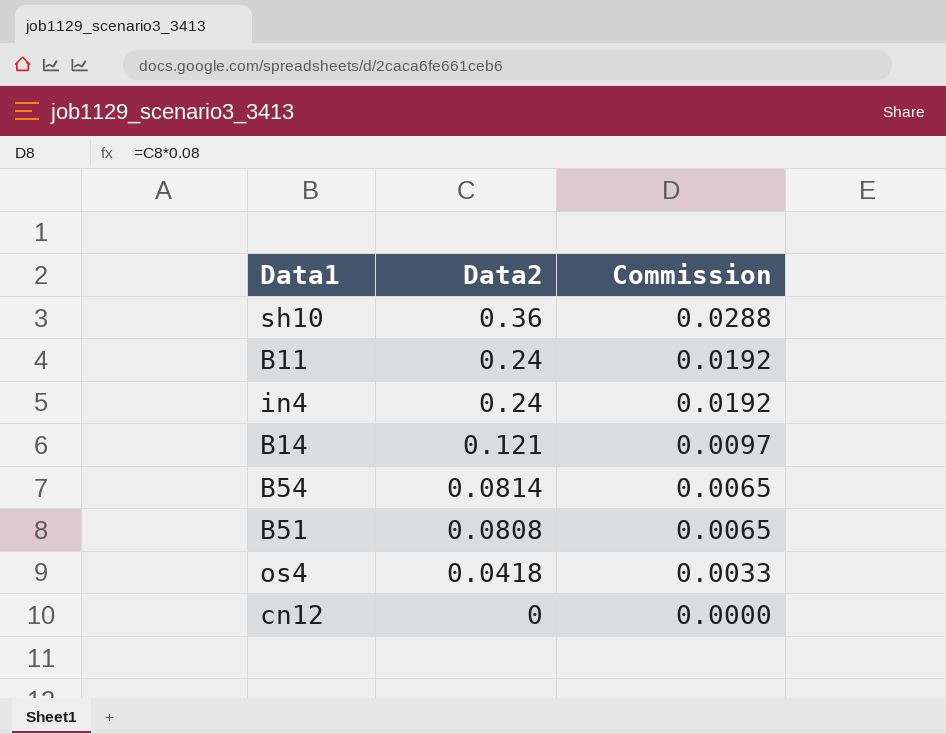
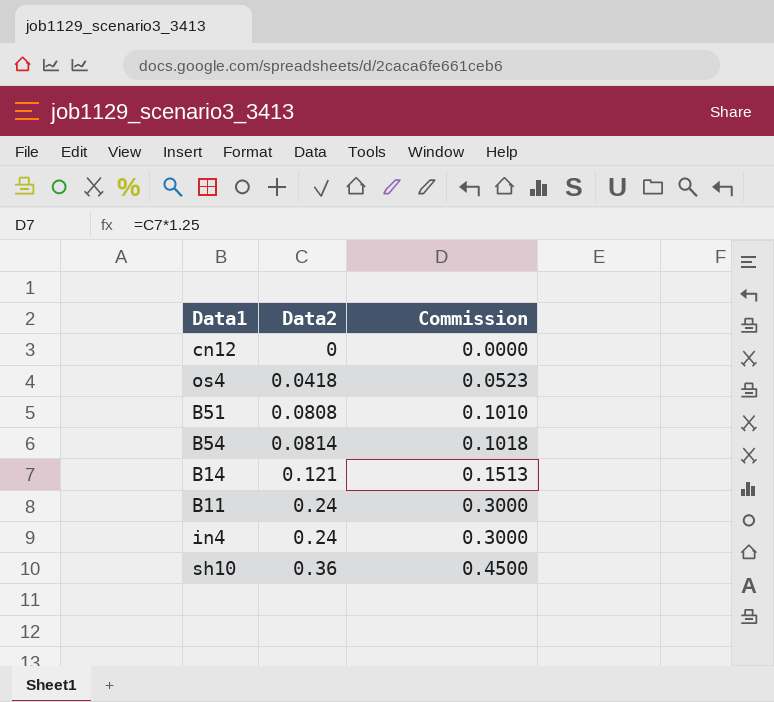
row order: Data2 descending -> Data2 ascending
column Commission | formula: [Data2] * 0.08 -> [Data2] * 1.25

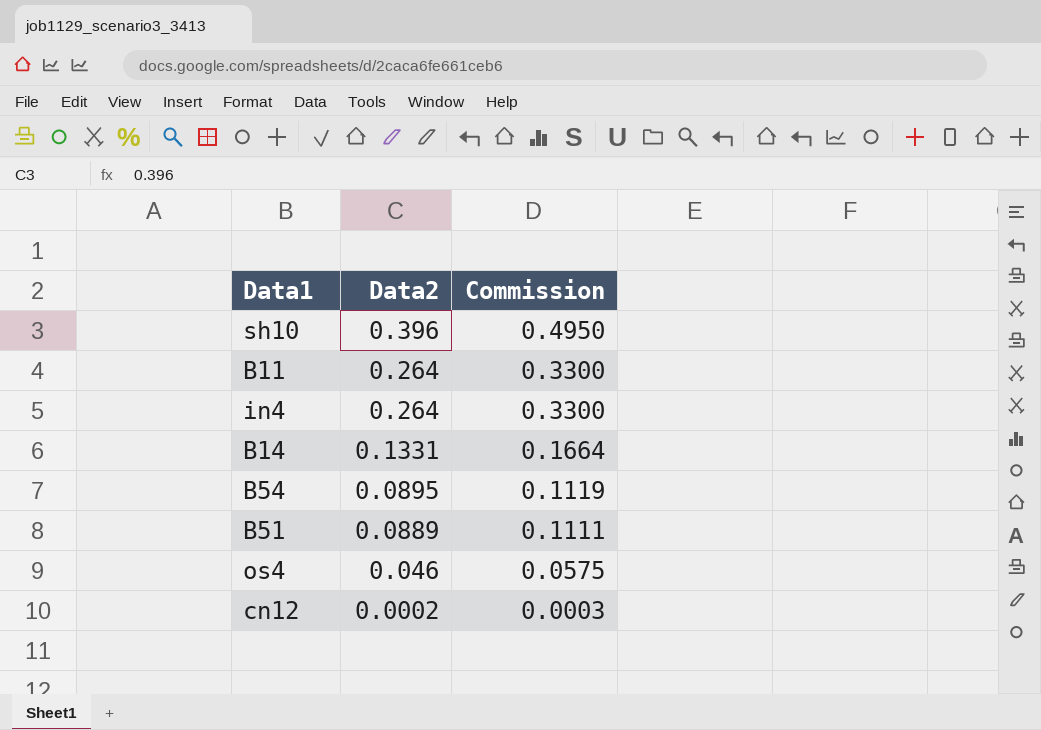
row order: Data2 ascending -> Data2 descending
sh10 | Data2: 0.36 -> 0.396
sh10 | Commission: 0.4500 -> 0.4950
B11 | Data2: 0.24 -> 0.264
B11 | Commission: 0.3000 -> 0.3300
in4 | Data2: 0.24 -> 0.264
in4 | Commission: 0.3000 -> 0.3300
B14 | Data2: 0.121 -> 0.1331
B14 | Commission: 0.1513 -> 0.1664
B54 | Data2: 0.0814 -> 0.0895
B54 | Commission: 0.1018 -> 0.1119
B51 | Data2: 0.0808 -> 0.0889
B51 | Commission: 0.1010 -> 0.1111
os4 | Data2: 0.0418 -> 0.046
os4 | Commission: 0.0523 -> 0.0575
cn12 | Data2: 0 -> 0.0002
cn12 | Commission: 0.0000 -> 0.0003

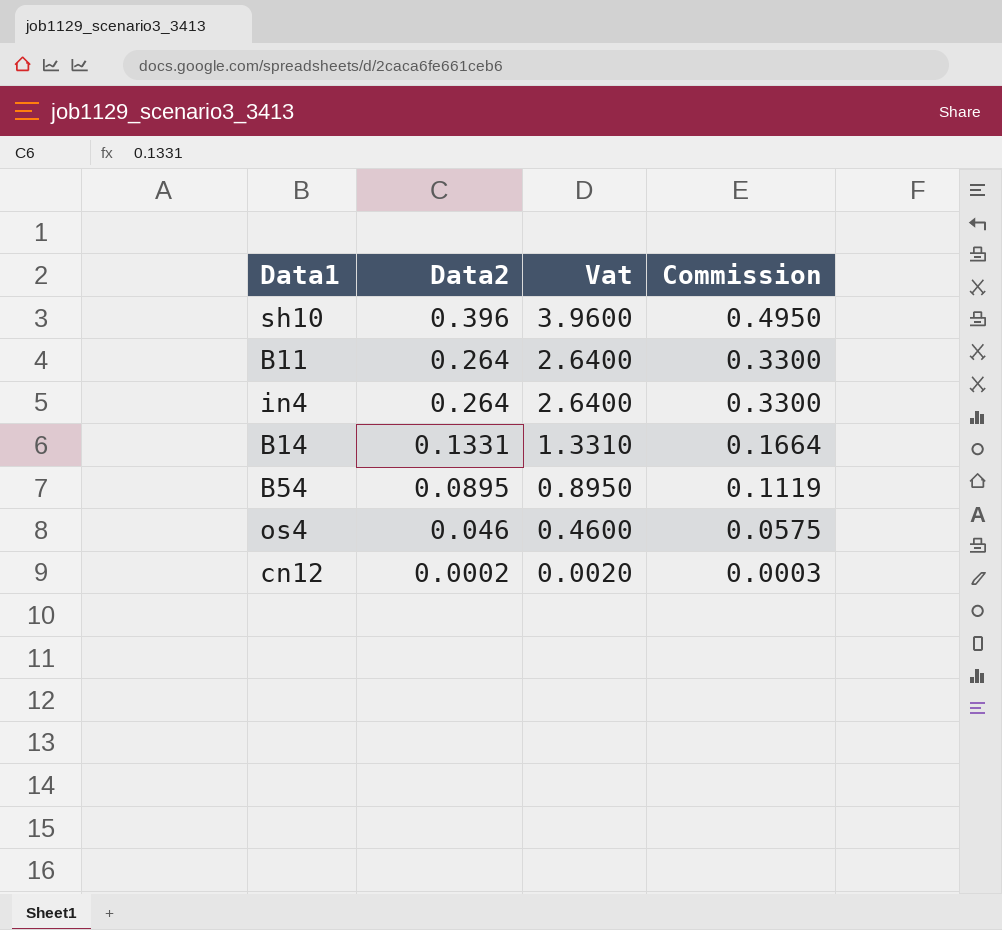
column Vat | formula: none -> [Data2] * 10
row B51: 0.0889 | 0.1111 -> none

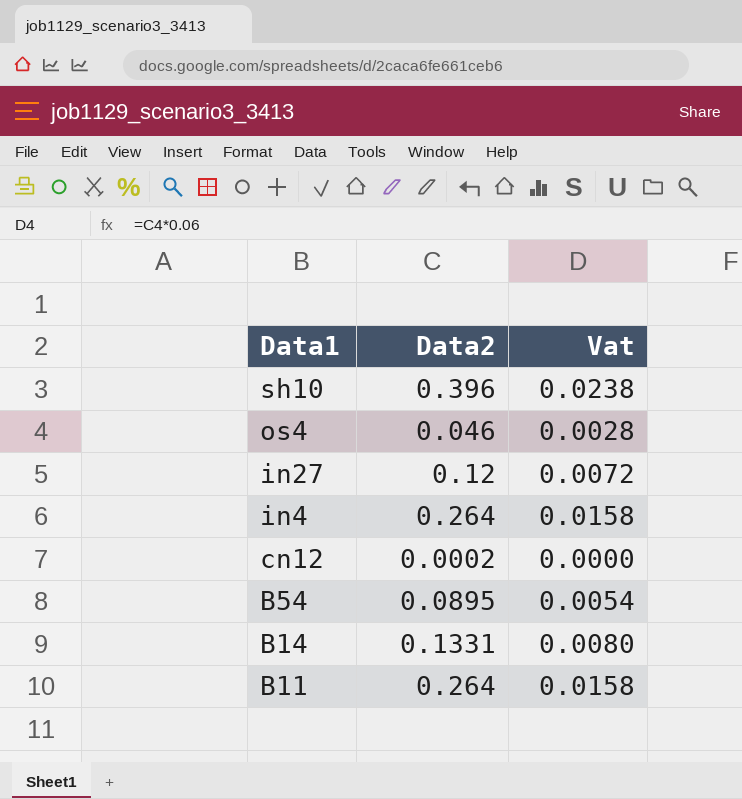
row order: Data2 descending -> Data1 descending
column Commission | formula: [Data2] * 1.25 -> none
column Vat | formula: [Data2] * 10 -> [Data2] * 0.06
row in27: none -> 0.12 | 0.0072

